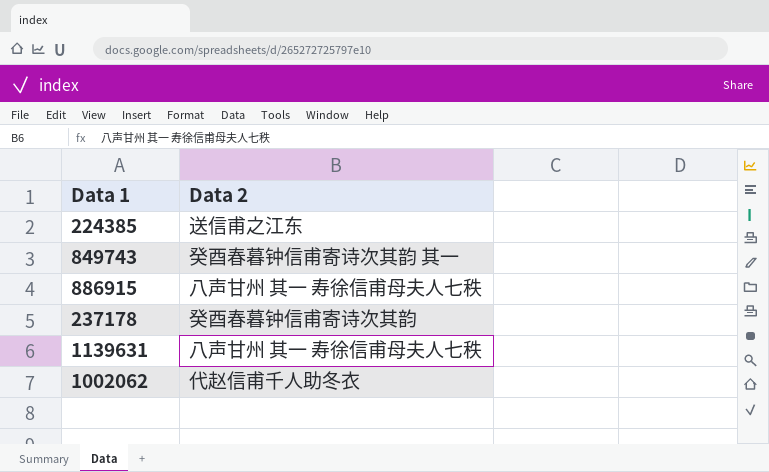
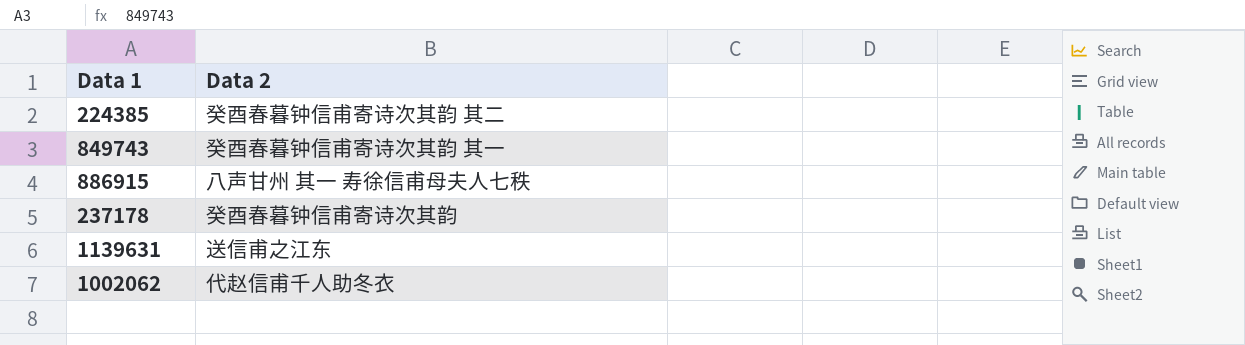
224385 | Data 2: 送信甫之江东 -> 癸酉春暮钟信甫寄诗次其韵 其二
1139631 | Data 2: 八声甘州 其一 寿徐信甫母夫人七秩 -> 送信甫之江东

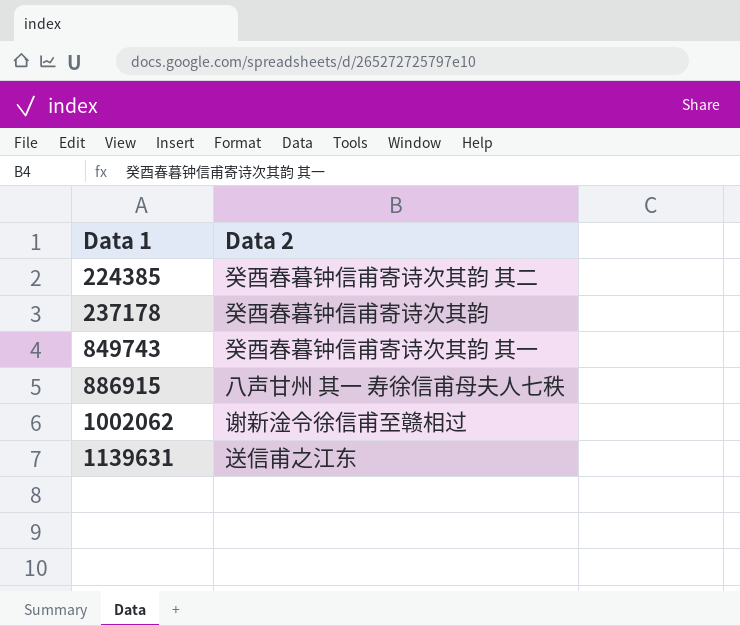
row order: none -> Data 1 ascending
1002062 | Data 2: 代赵信甫千人助冬衣 -> 谢新淦令徐信甫至赣相过

